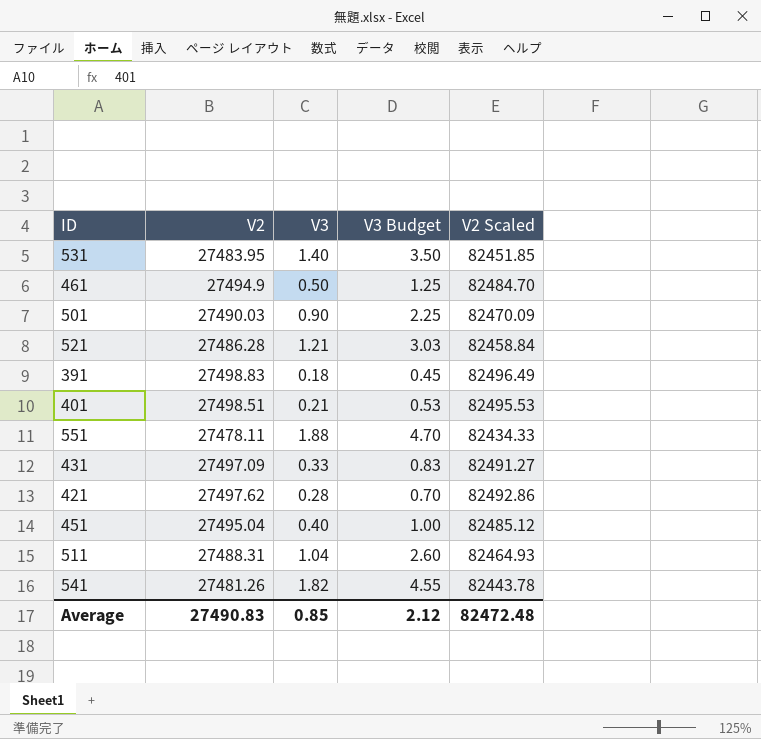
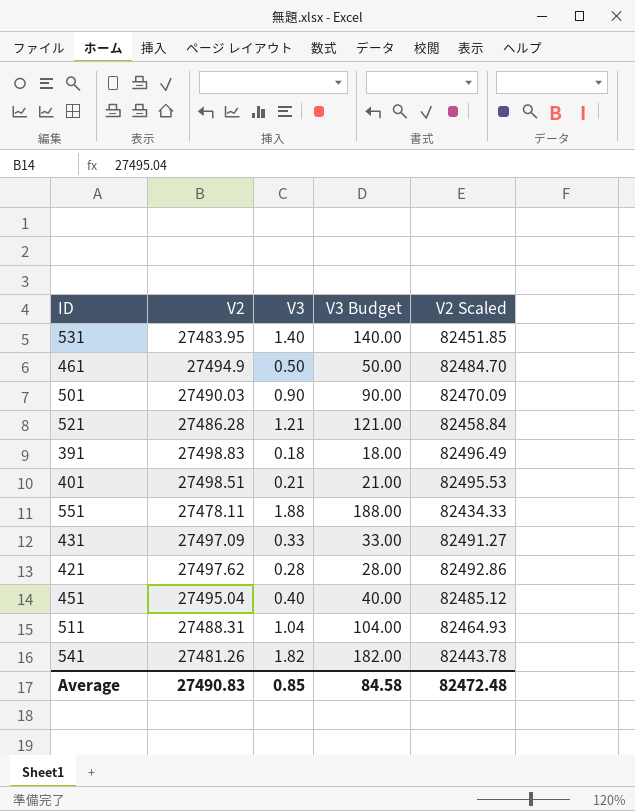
column V3 Budget | formula: [V3] * 2.5 -> [V3] * 100
Average | V3 Budget: 2.12 -> 84.58

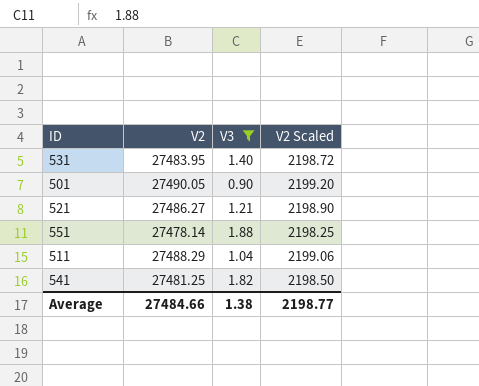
filter: none -> V3 >= 0.90
column V3 Budget | formula: [V3] * 100 -> none
column V2 Scaled | formula: [V2] * 3 -> [V2] * 0.08
501 | V2: 27490.03 -> 27490.05
521 | V2: 27486.28 -> 27486.27
551 | V2: 27478.11 -> 27478.14
511 | V2: 27488.31 -> 27488.29
541 | V2: 27481.26 -> 27481.25
Average | V2: 27490.83 -> 27484.66
Average | V3: 0.85 -> 1.38
Average | V2 Scaled: 82472.48 -> 2198.77

